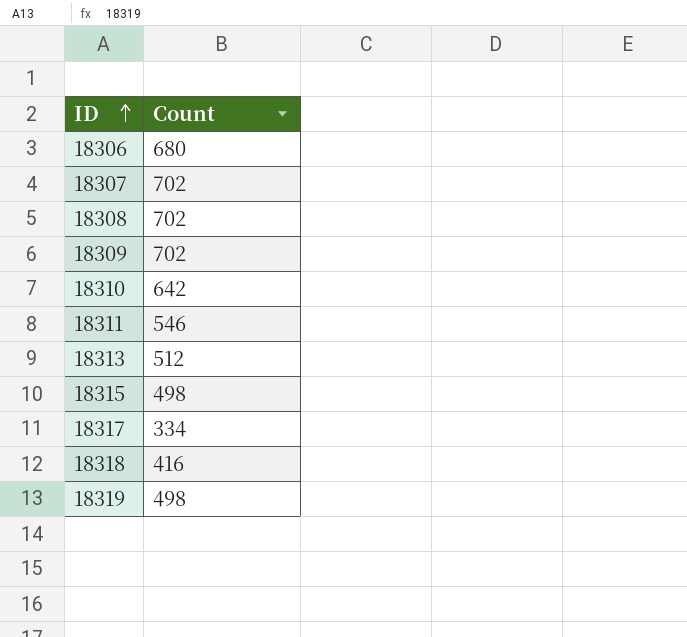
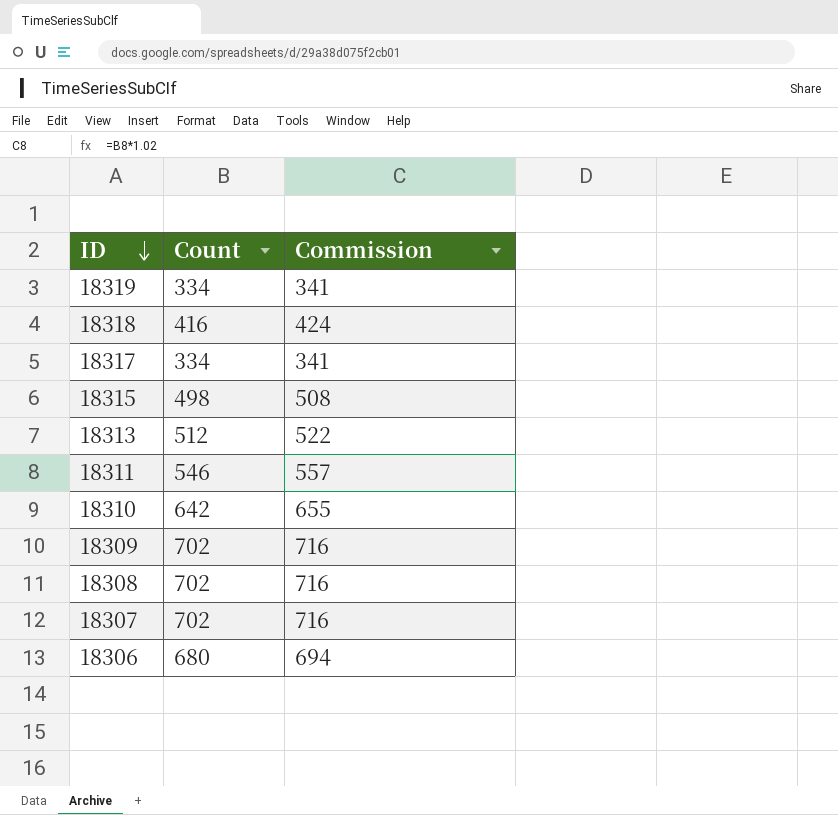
row order: ID ascending -> ID descending
column Commission | formula: none -> [Count] * 1.02
18319 | Count: 498 -> 334

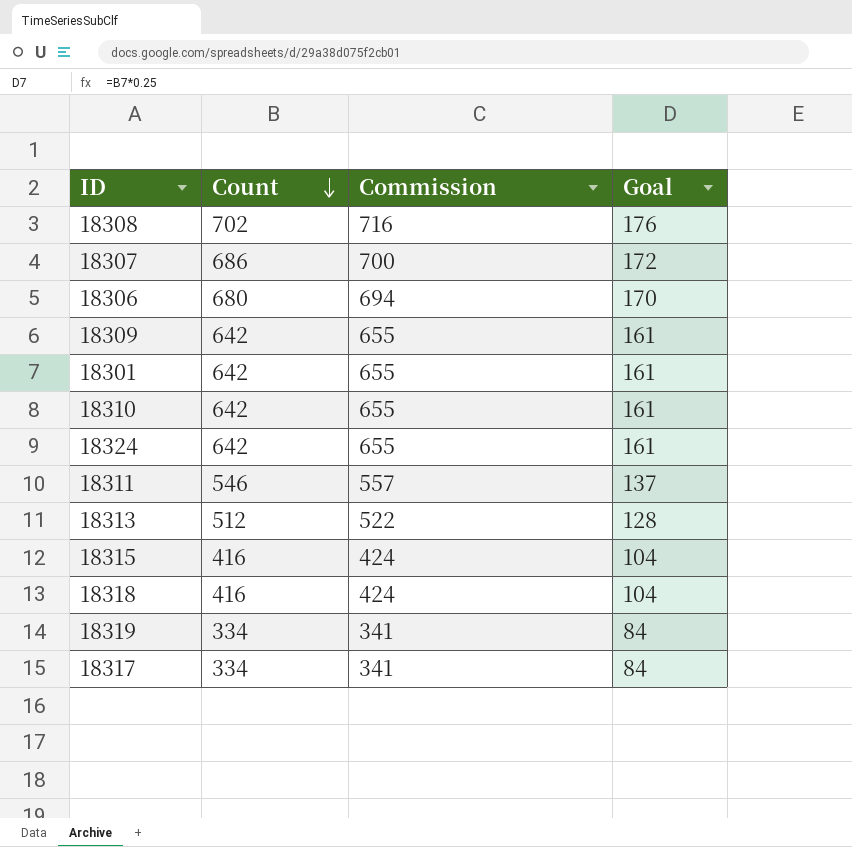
row order: ID descending -> Count descending
column Goal | formula: none -> [Count] * 0.25
18307 | Count: 702 -> 686
18307 | Commission: 716 -> 700
18309 | Count: 702 -> 642
18309 | Commission: 716 -> 655
row 18301: none -> 642 | 655 | 161
row 18324: none -> 642 | 655 | 161
18315 | Count: 498 -> 416
18315 | Commission: 508 -> 424

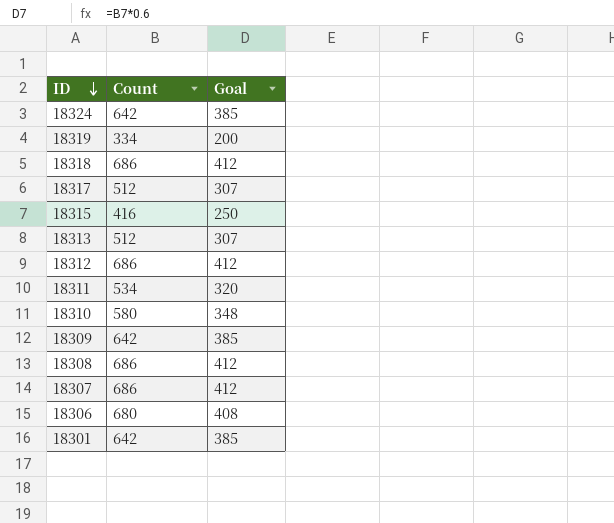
row order: Count descending -> ID descending
column Commission | formula: [Count] * 1.02 -> none
column Goal | formula: [Count] * 0.25 -> [Count] * 0.6
18318 | Count: 416 -> 686
18317 | Count: 334 -> 512
row 18312: none -> 686 | 412
18311 | Count: 546 -> 534
18310 | Count: 642 -> 580
18308 | Count: 702 -> 686

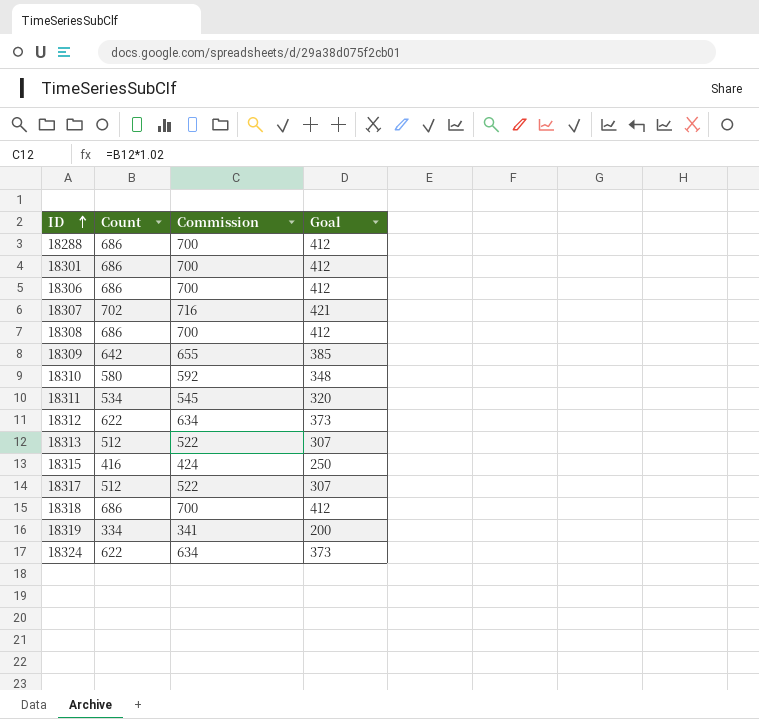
row order: ID descending -> ID ascending
column Commission | formula: none -> [Count] * 1.02
row 18288: none -> 686 | 700 | 412
18301 | Count: 642 -> 686
18301 | Goal: 385 -> 412
18306 | Count: 680 -> 686
18306 | Goal: 408 -> 412
18307 | Count: 686 -> 702
18307 | Goal: 412 -> 421
18312 | Count: 686 -> 622
18312 | Goal: 412 -> 373
18324 | Count: 642 -> 622
18324 | Goal: 385 -> 373

